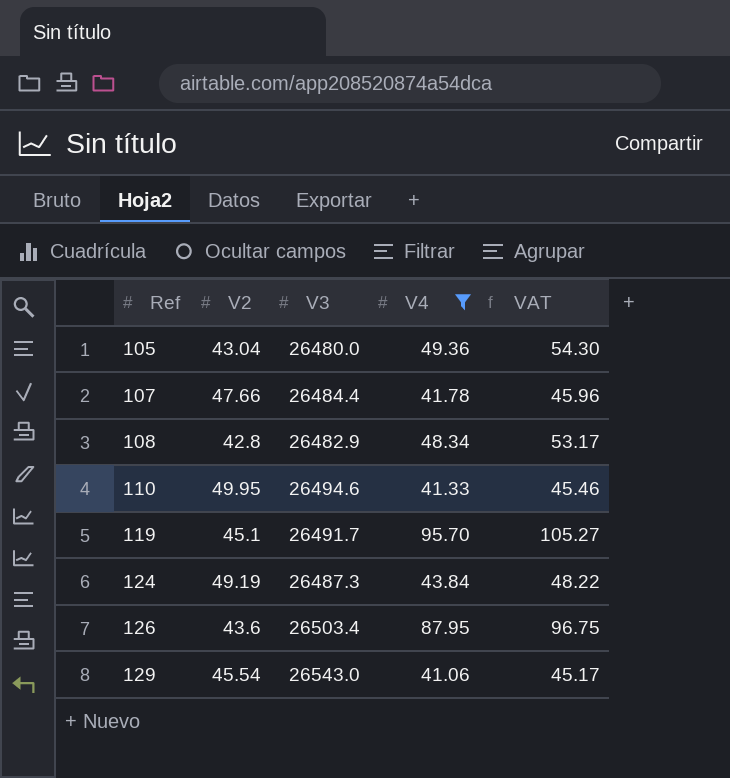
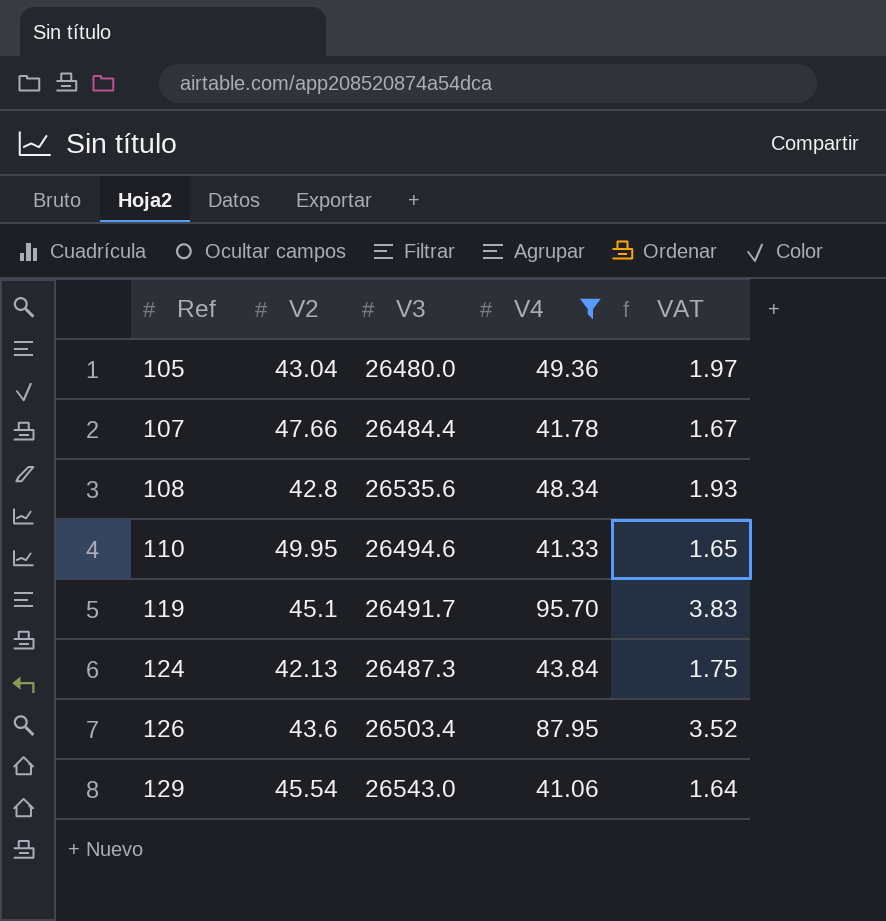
column VAT | formula: [V4] * 1.1 -> [V4] * 0.04
108 | V3: 26482.9 -> 26535.6
124 | V2: 49.19 -> 42.13

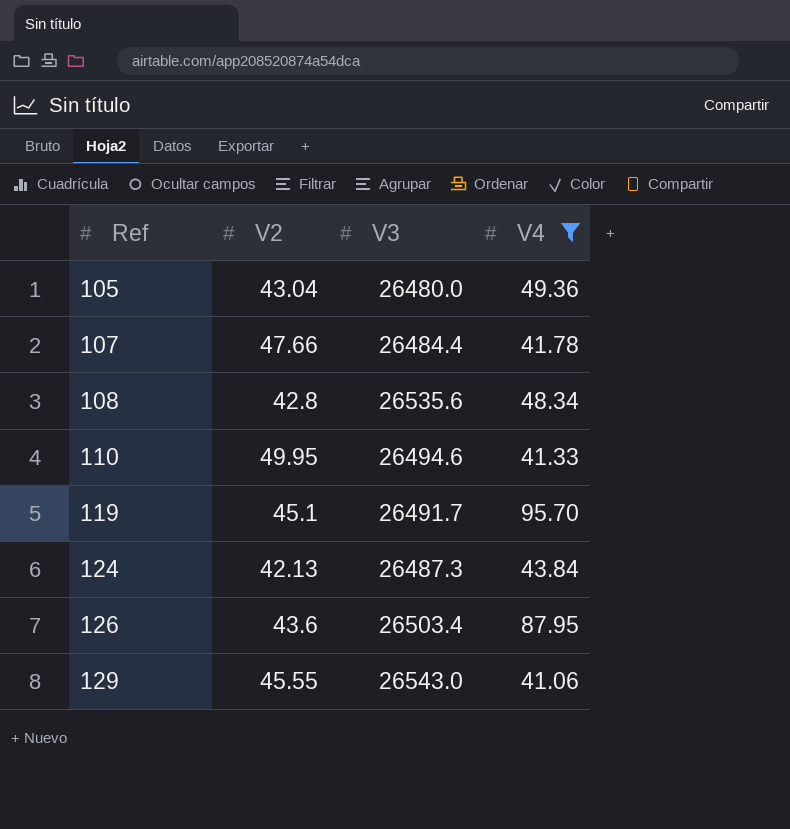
column VAT | formula: [V4] * 0.04 -> none
129 | V2: 45.54 -> 45.55

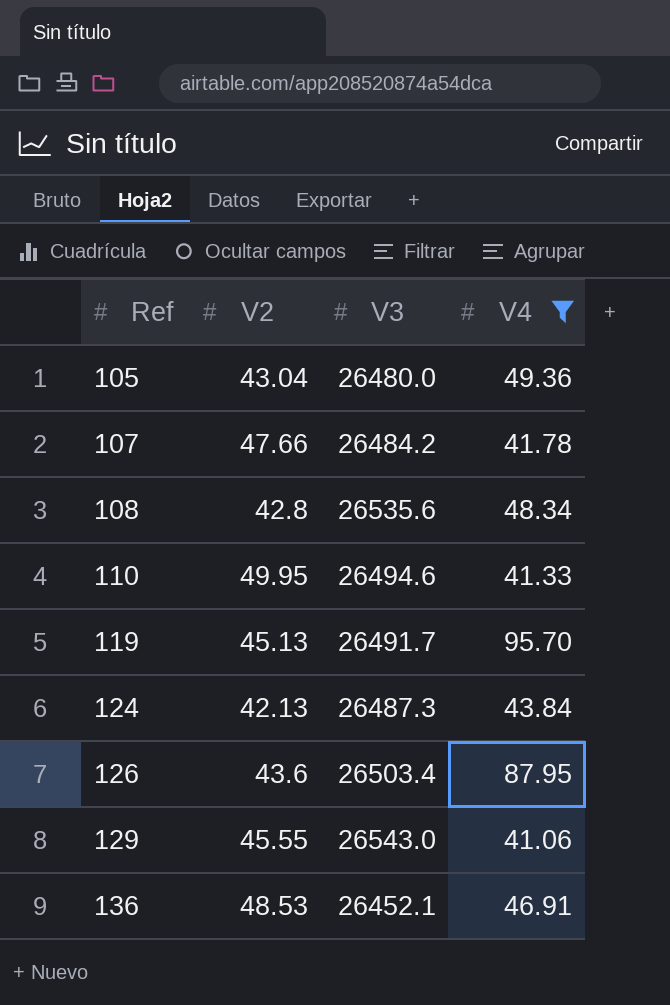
107 | V3: 26484.4 -> 26484.2
119 | V2: 45.1 -> 45.13
row 136: none -> 48.53 | 26452.1 | 46.91

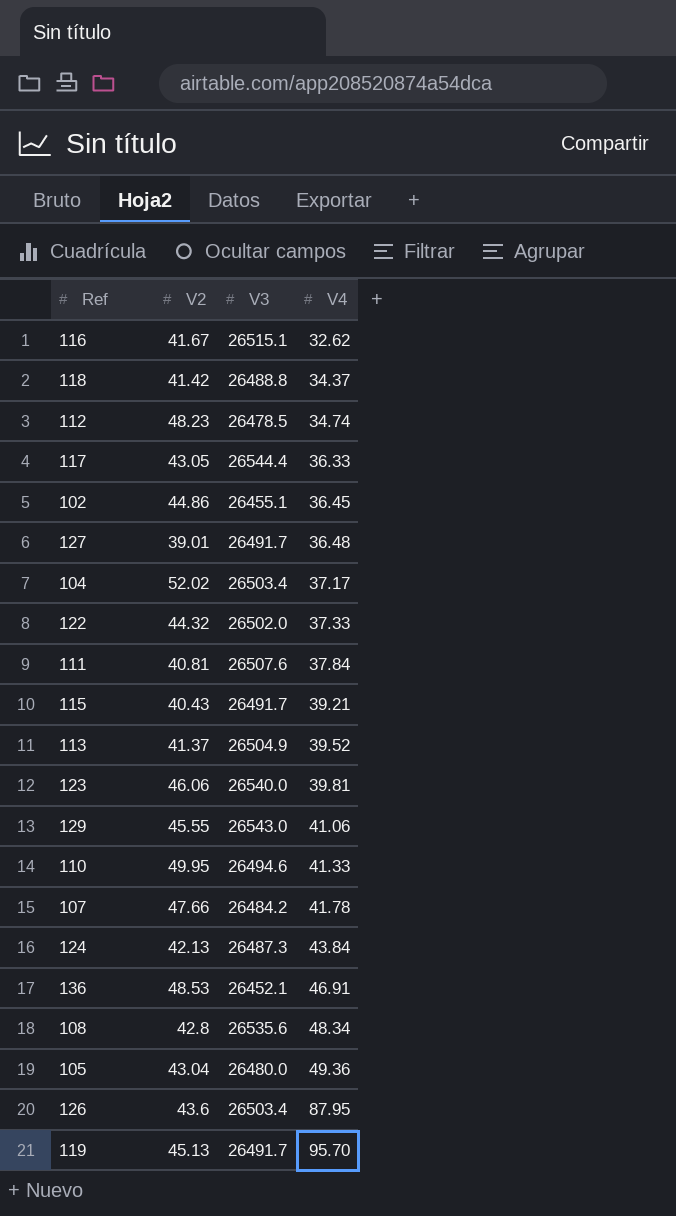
filter: V4 >= 41.06 -> none
row order: Ref ascending -> V4 ascending

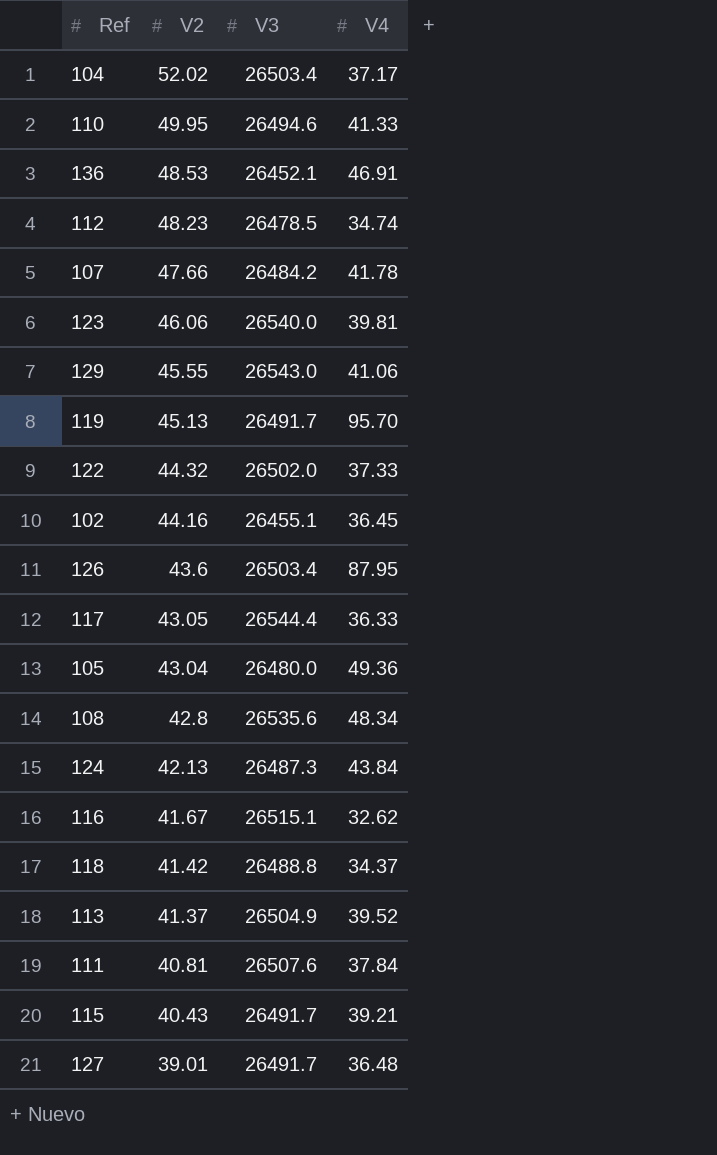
row order: V4 ascending -> V2 descending
102 | V2: 44.86 -> 44.16

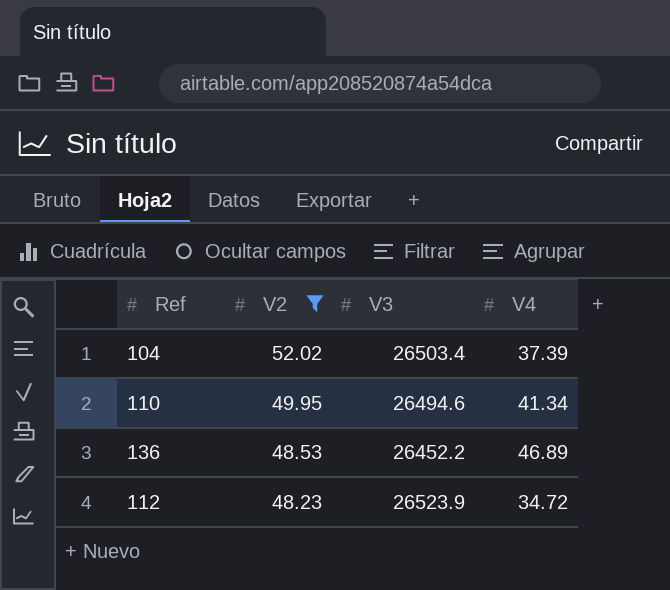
filter: none -> V2 >= 48.23
104 | V4: 37.17 -> 37.39
110 | V4: 41.33 -> 41.34
136 | V3: 26452.1 -> 26452.2
136 | V4: 46.91 -> 46.89
112 | V3: 26478.5 -> 26523.9
112 | V4: 34.74 -> 34.72

